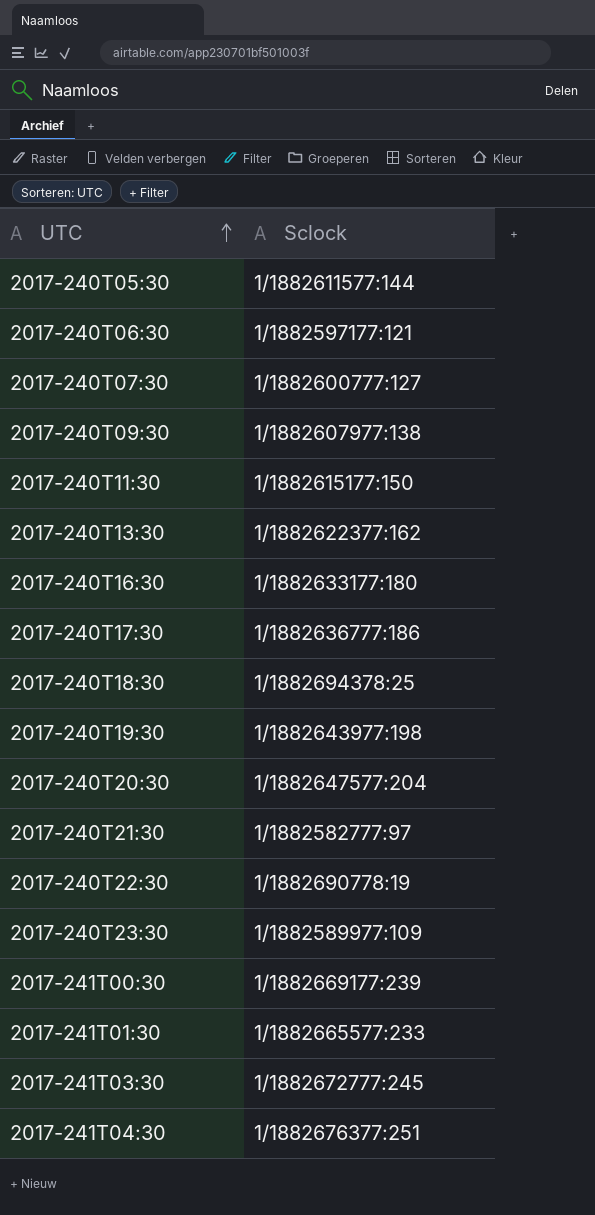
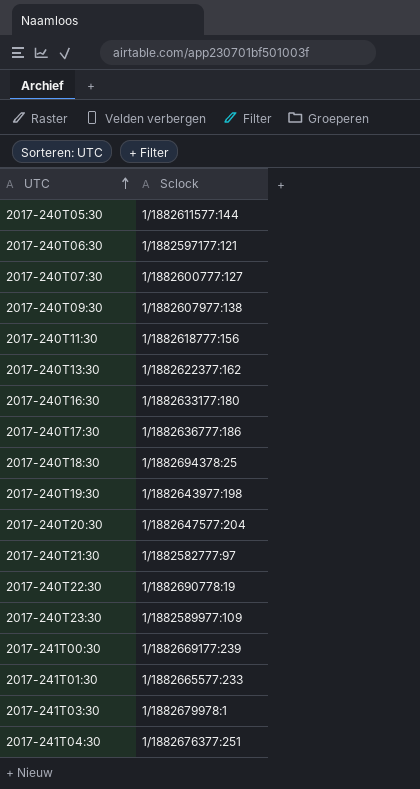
2017-240T11:30 | Sclock: 1/1882615177:150 -> 1/1882618777:156
2017-241T03:30 | Sclock: 1/1882672777:245 -> 1/1882679978:1

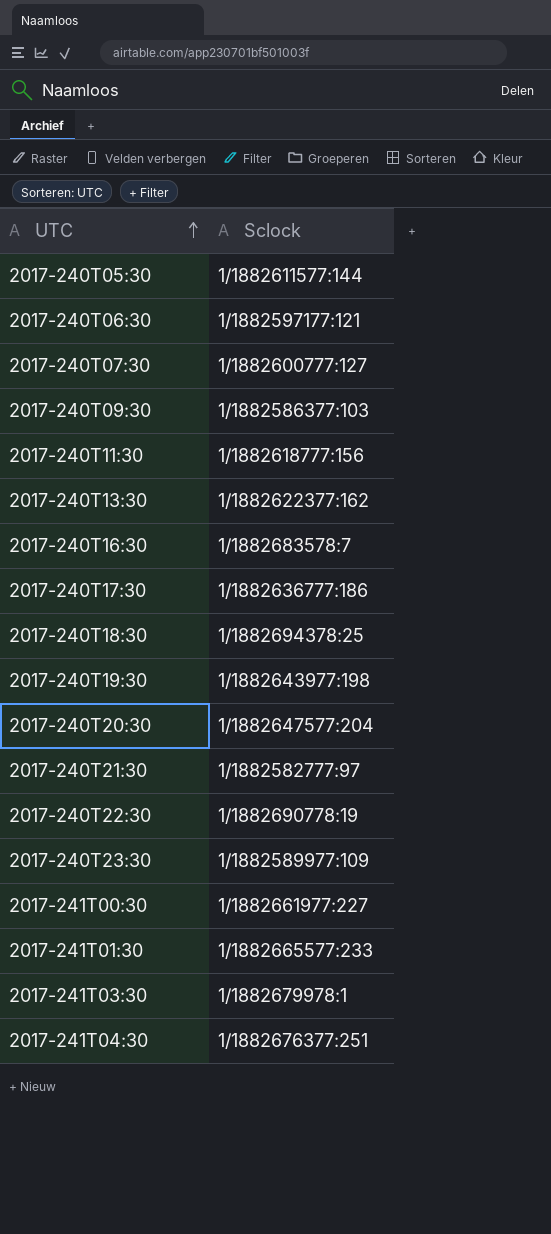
2017-240T09:30 | Sclock: 1/1882607977:138 -> 1/1882586377:103
2017-240T16:30 | Sclock: 1/1882633177:180 -> 1/1882683578:7
2017-241T00:30 | Sclock: 1/1882669177:239 -> 1/1882661977:227

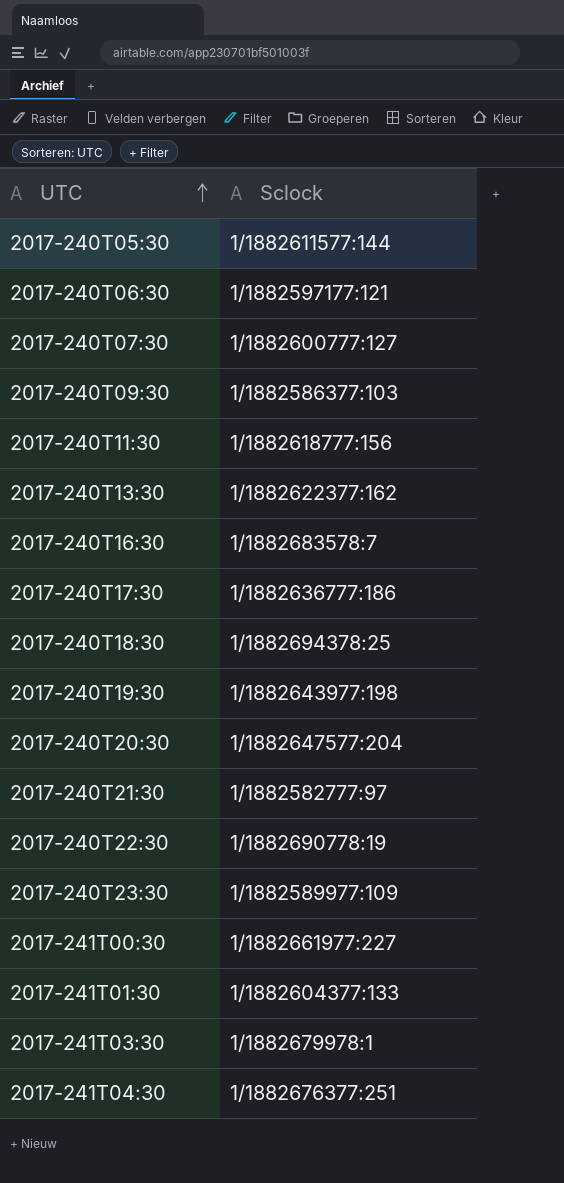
2017-241T01:30 | Sclock: 1/1882665577:233 -> 1/1882604377:133

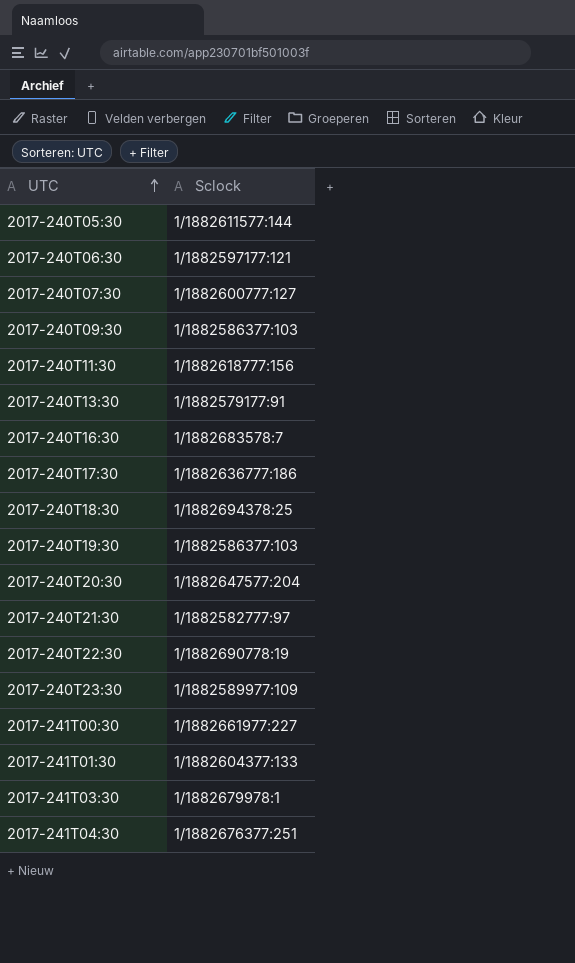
2017-240T13:30 | Sclock: 1/1882622377:162 -> 1/1882579177:91
2017-240T19:30 | Sclock: 1/1882643977:198 -> 1/1882586377:103

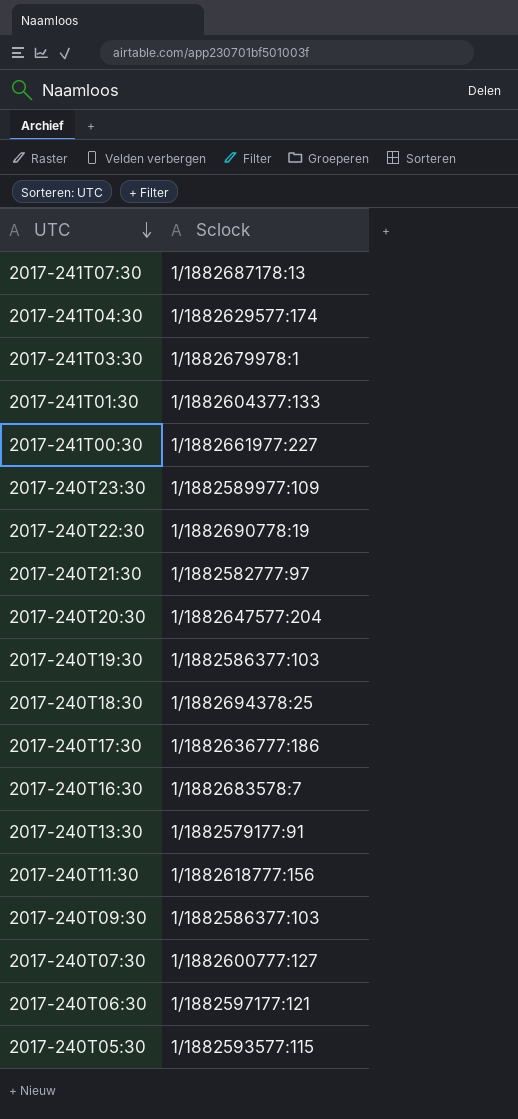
row order: UTC ascending -> UTC descending
row 2017-241T07:30: none -> 1/1882687178:13
2017-241T04:30 | Sclock: 1/1882676377:251 -> 1/1882629577:174
2017-240T05:30 | Sclock: 1/1882611577:144 -> 1/1882593577:115

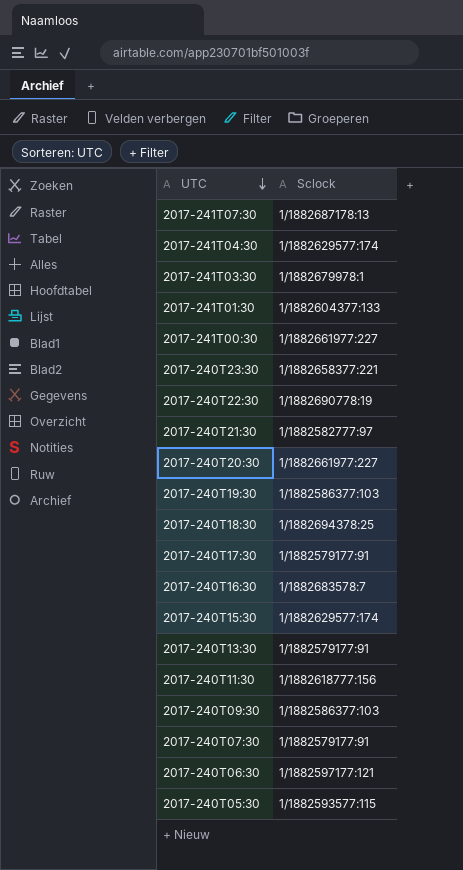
2017-240T23:30 | Sclock: 1/1882589977:109 -> 1/1882658377:221
2017-240T20:30 | Sclock: 1/1882647577:204 -> 1/1882661977:227
2017-240T17:30 | Sclock: 1/1882636777:186 -> 1/1882579177:91
row 2017-240T15:30: none -> 1/1882629577:174
2017-240T07:30 | Sclock: 1/1882600777:127 -> 1/1882579177:91

